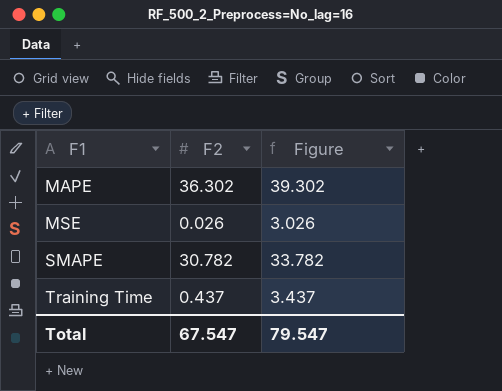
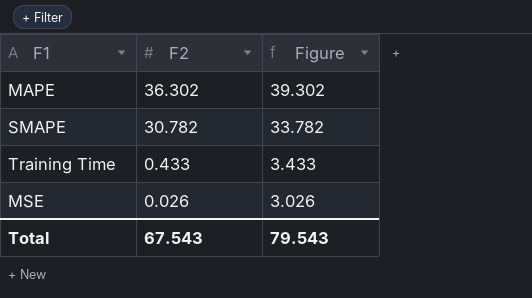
row order: F1 ascending -> F2 descending
Training Time | F2: 0.437 -> 0.433
Training Time | Figure: 3.437 -> 3.433
Total | F2: 67.547 -> 67.543
Total | Figure: 79.547 -> 79.543

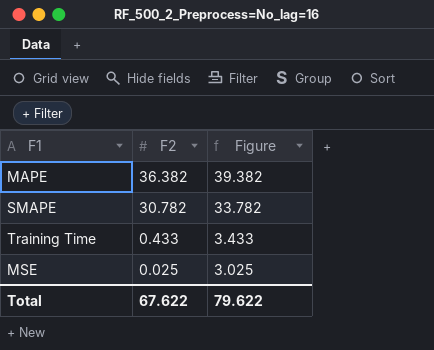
MAPE | F2: 36.302 -> 36.382
MAPE | Figure: 39.302 -> 39.382
MSE | F2: 0.026 -> 0.025
MSE | Figure: 3.026 -> 3.025
Total | F2: 67.543 -> 67.622
Total | Figure: 79.543 -> 79.622

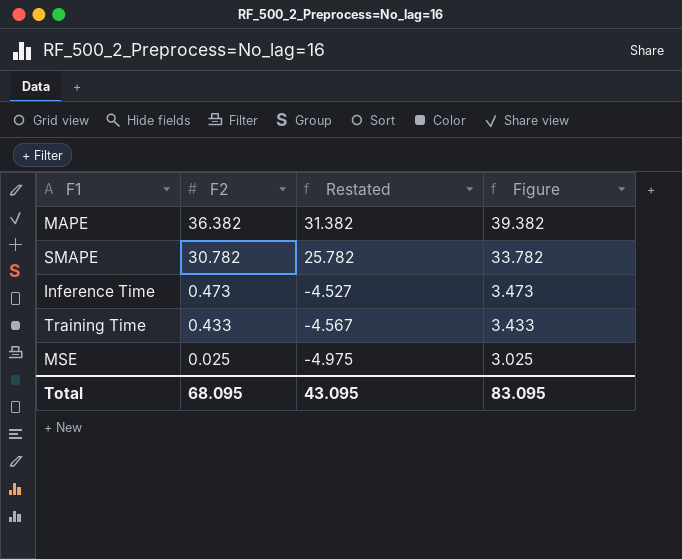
column Restated | formula: none -> [F2] - 5
row Inference Time: none -> 0.473 | -4.527 | 3.473
Total | F2: 67.622 -> 68.095
Total | Figure: 79.622 -> 83.095

